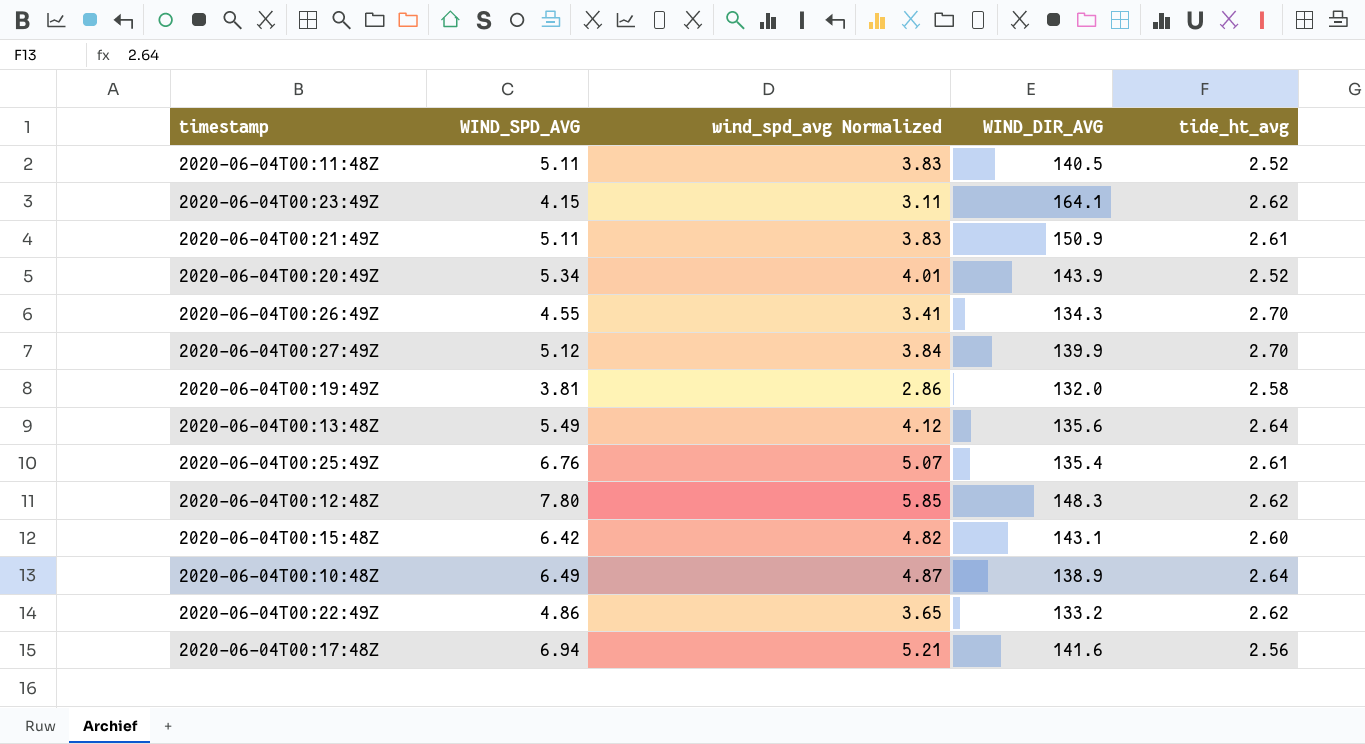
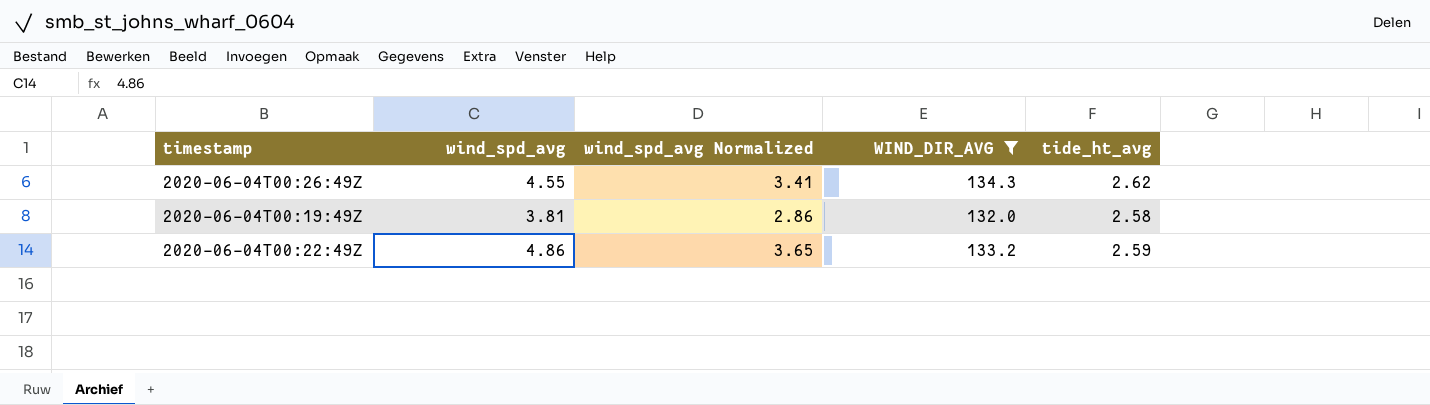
filter: none -> WIND_DIR_AVG <= 134.3
column name: WIND_SPD_AVG -> wind_spd_avg
2020-06-04T00:26:49Z | tide_ht_avg: 2.70 -> 2.62
2020-06-04T00:22:49Z | tide_ht_avg: 2.62 -> 2.59

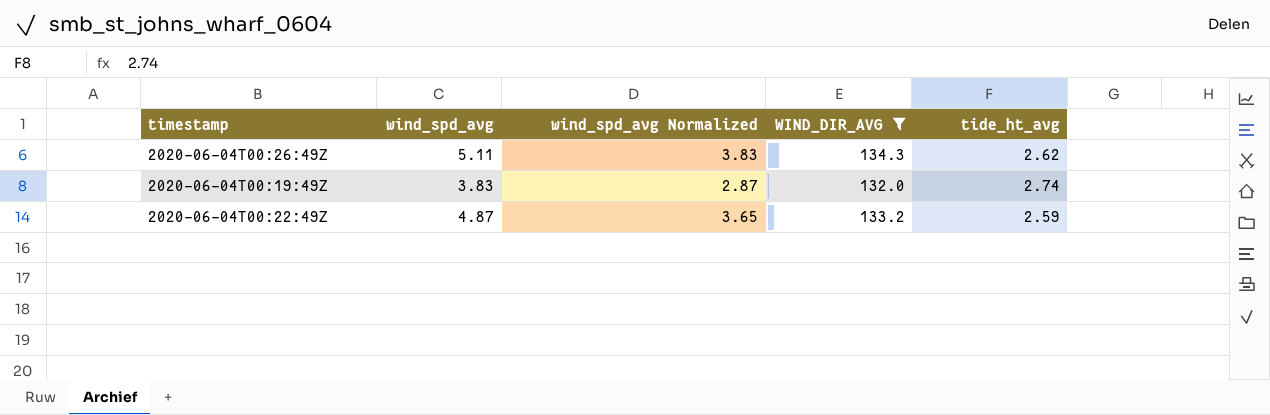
2020-06-04T00:26:49Z | wind_spd_avg: 4.55 -> 5.11
2020-06-04T00:26:49Z | wind_spd_avg Normalized: 3.41 -> 3.83
2020-06-04T00:19:49Z | wind_spd_avg: 3.81 -> 3.83
2020-06-04T00:19:49Z | wind_spd_avg Normalized: 2.86 -> 2.87
2020-06-04T00:19:49Z | tide_ht_avg: 2.58 -> 2.74
2020-06-04T00:22:49Z | wind_spd_avg: 4.86 -> 4.87

